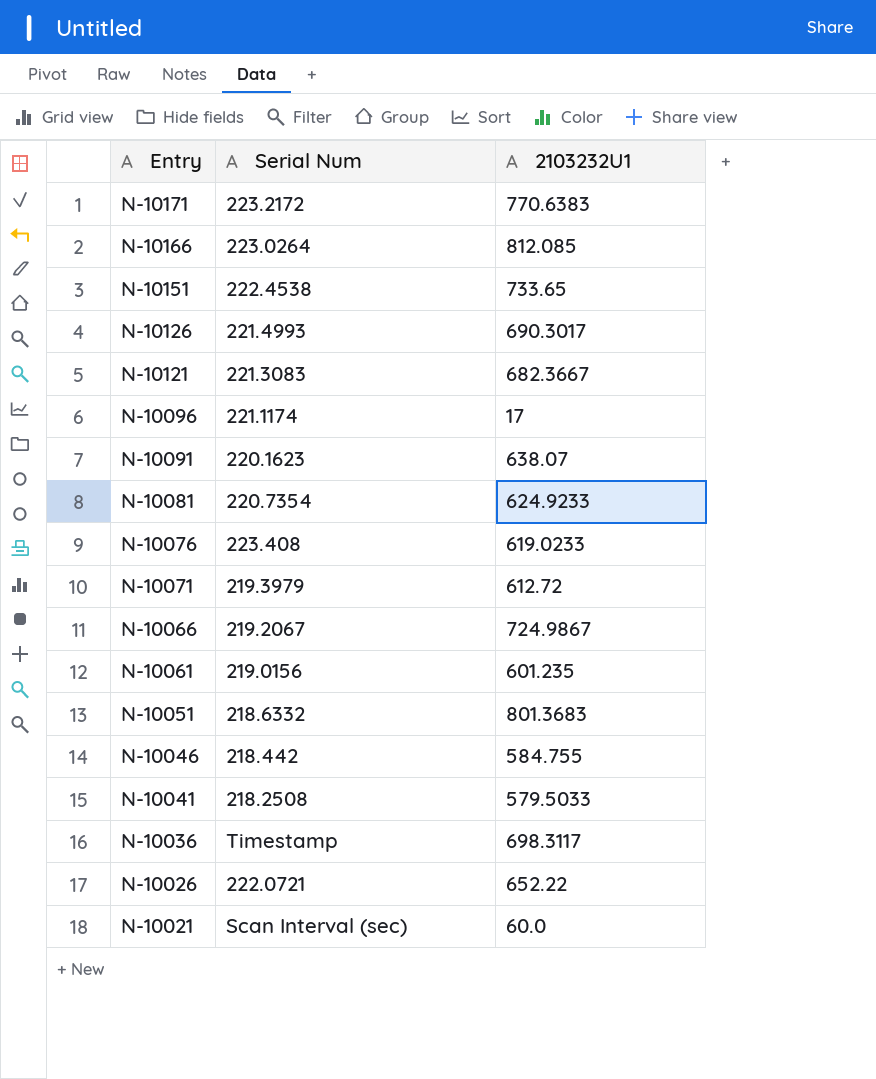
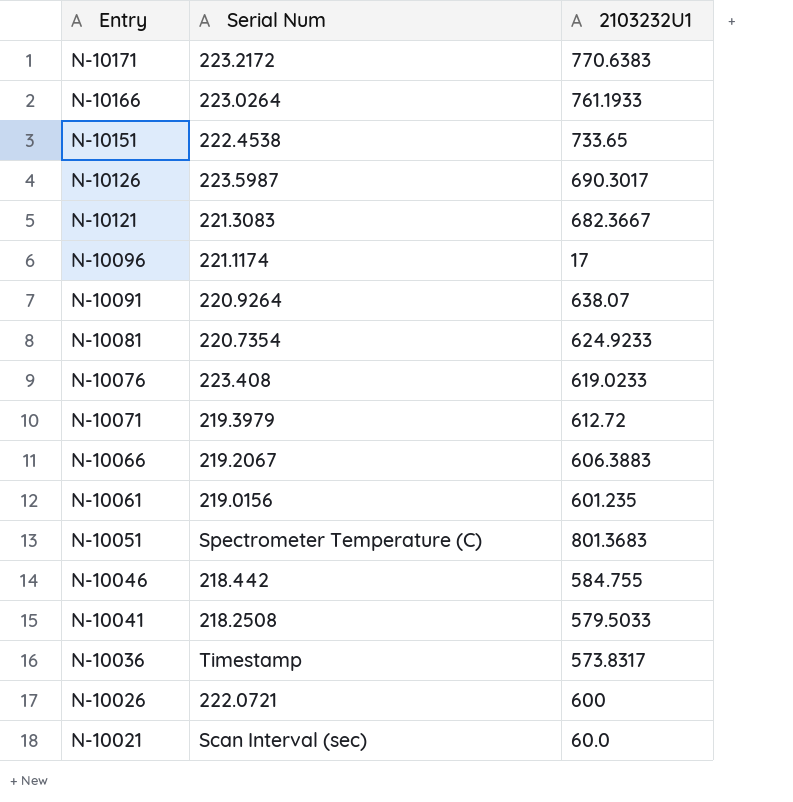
N-10166 | 2103232U1: 812.085 -> 761.1933
N-10126 | Serial Num: 221.4993 -> 223.5987
N-10091 | Serial Num: 220.1623 -> 220.9264
N-10066 | 2103232U1: 724.9867 -> 606.3883
N-10051 | Serial Num: 218.6332 -> Spectrometer Temperature (C)
N-10036 | 2103232U1: 698.3117 -> 573.8317
N-10026 | 2103232U1: 652.22 -> 600

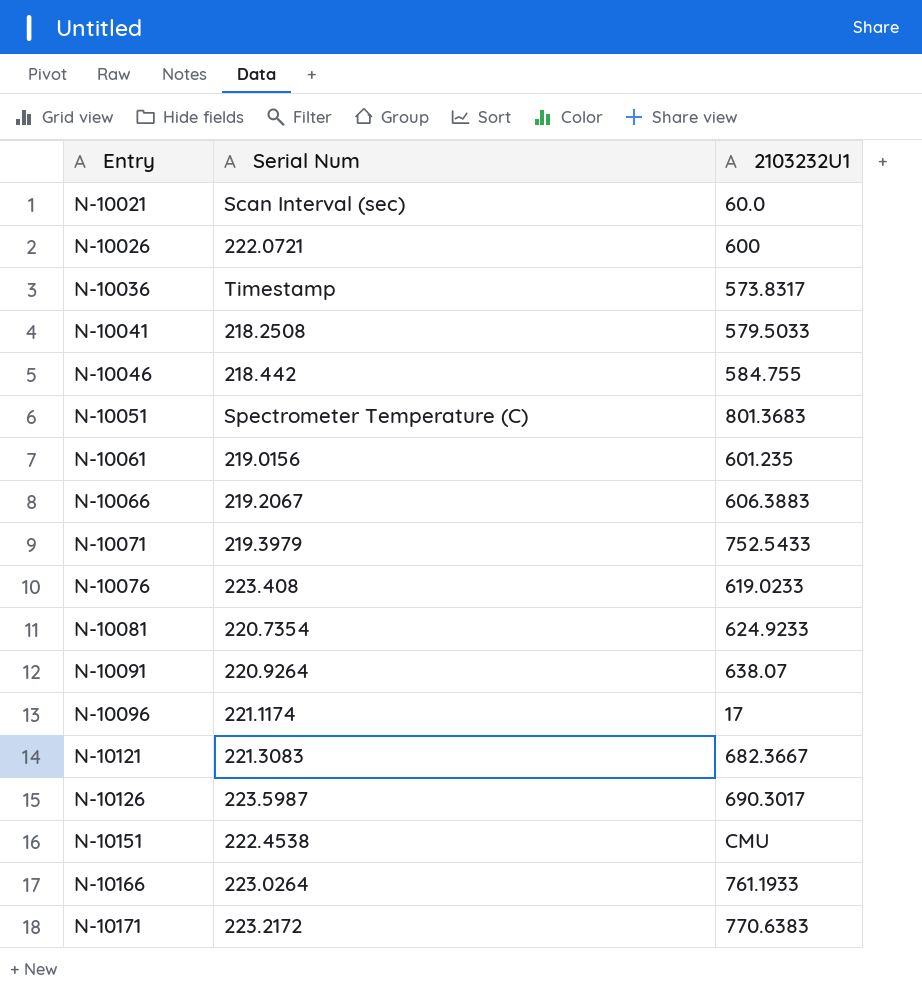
row order: Entry descending -> Entry ascending
N-10071 | 2103232U1: 612.72 -> 752.5433
N-10151 | 2103232U1: 733.65 -> CMU

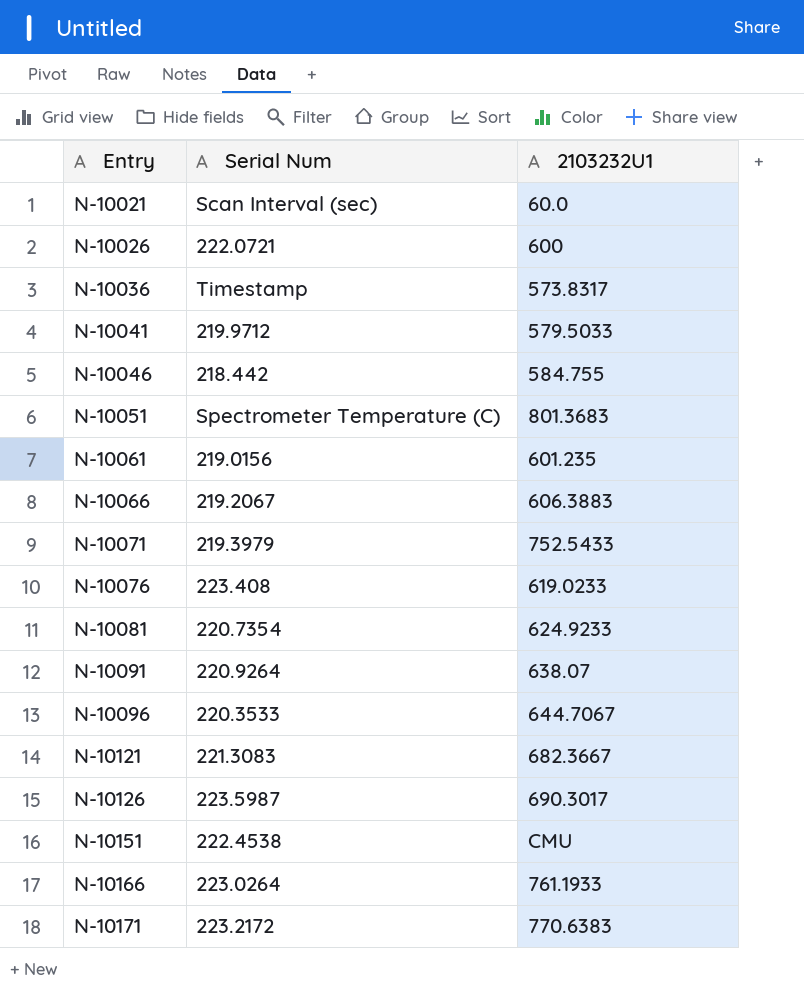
N-10041 | Serial Num: 218.2508 -> 219.9712
N-10096 | Serial Num: 221.1174 -> 220.3533
N-10096 | 2103232U1: 17 -> 644.7067

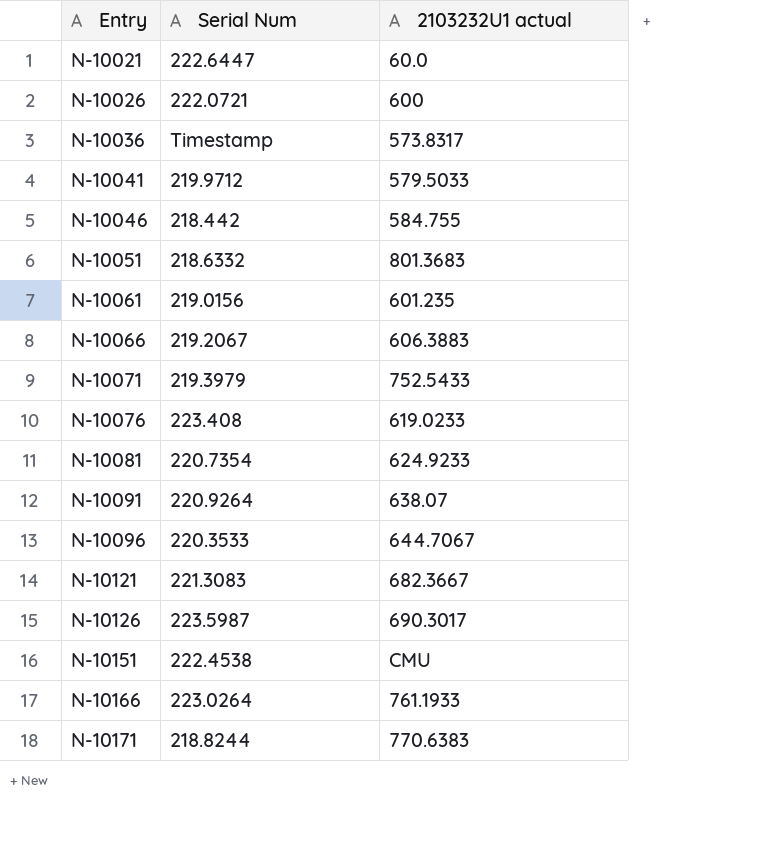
column name: 2103232U1 -> 2103232U1 actual
N-10021 | Serial Num: Scan Interval (sec) -> 222.6447
N-10051 | Serial Num: Spectrometer Temperature (C) -> 218.6332
N-10171 | Serial Num: 223.2172 -> 218.8244

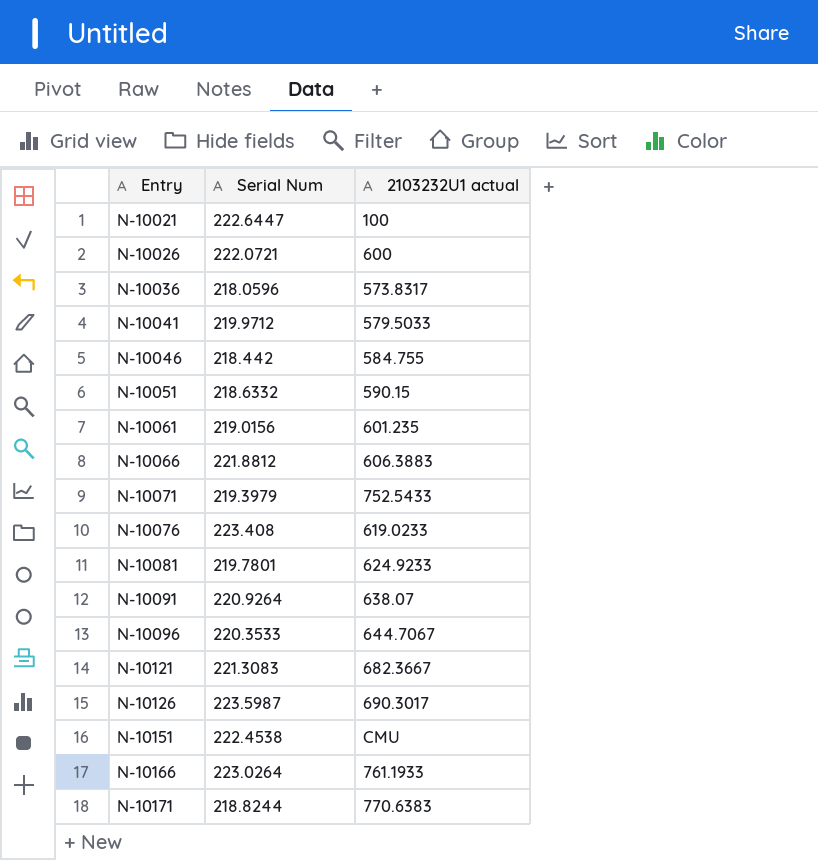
N-10021 | 2103232U1 actual: 60.0 -> 100
N-10036 | Serial Num: Timestamp -> 218.0596
N-10051 | 2103232U1 actual: 801.3683 -> 590.15
N-10066 | Serial Num: 219.2067 -> 221.8812
N-10081 | Serial Num: 220.7354 -> 219.7801

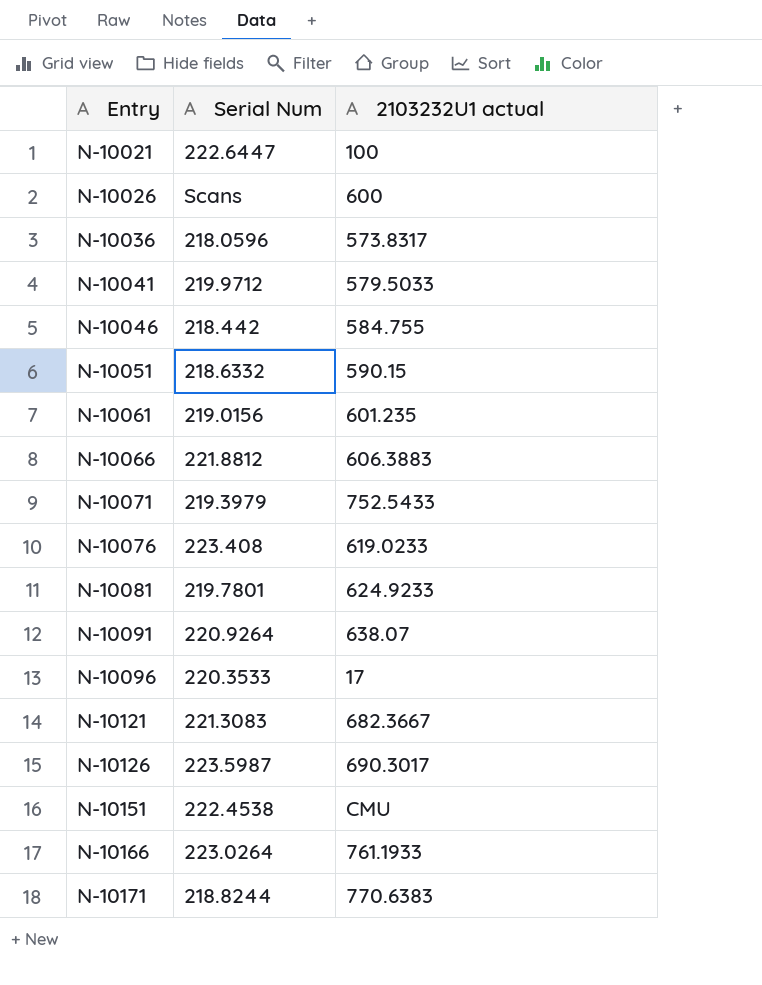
N-10026 | Serial Num: 222.0721 -> Scans
N-10096 | 2103232U1 actual: 644.7067 -> 17

